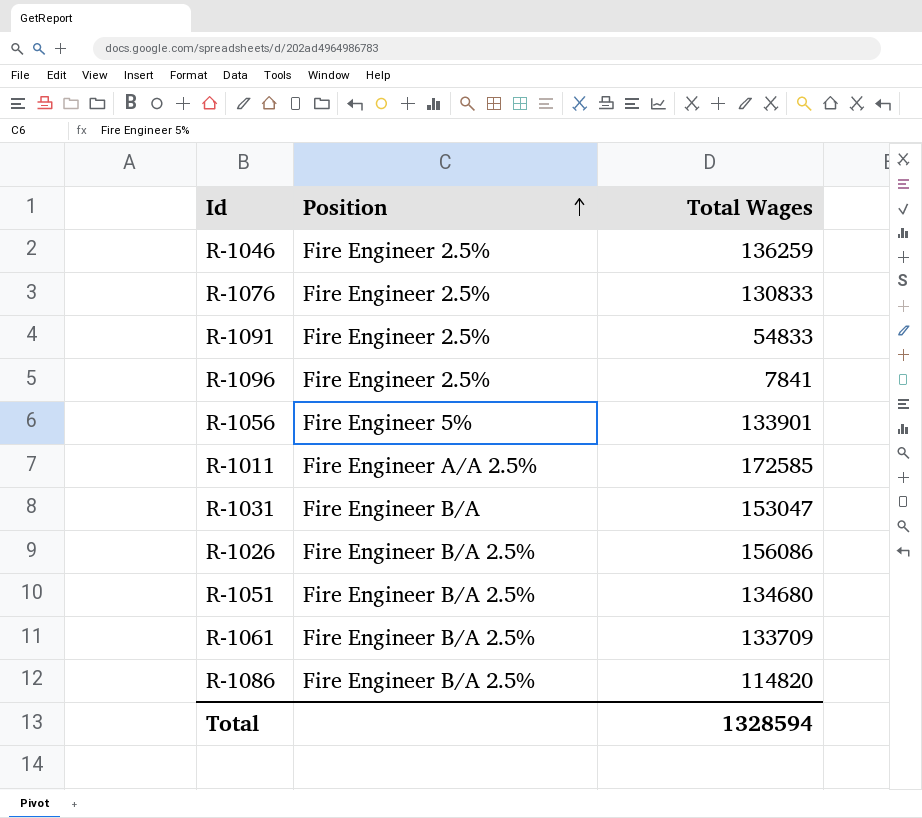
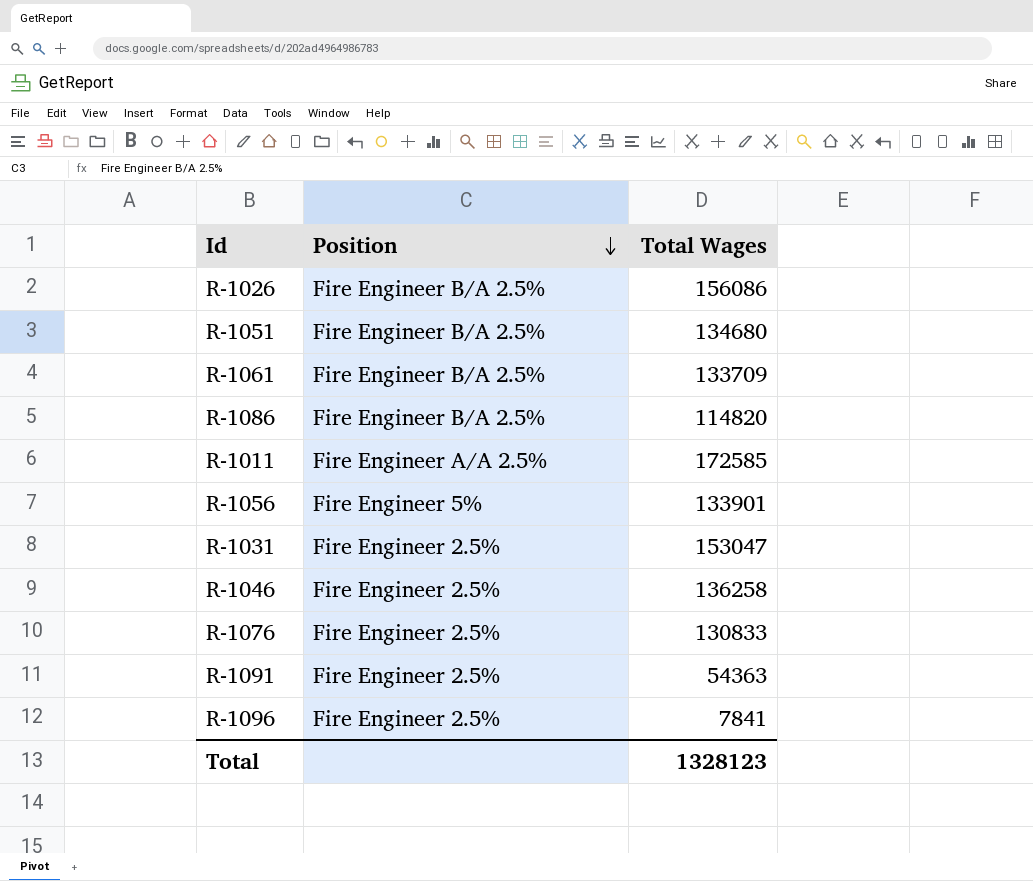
row order: Position ascending -> Position descending
R-1031 | Position: Fire Engineer B/A -> Fire Engineer 2.5%
R-1046 | Total Wages: 136259 -> 136258
R-1091 | Total Wages: 54833 -> 54363
Total | Total Wages: 1328594 -> 1328123

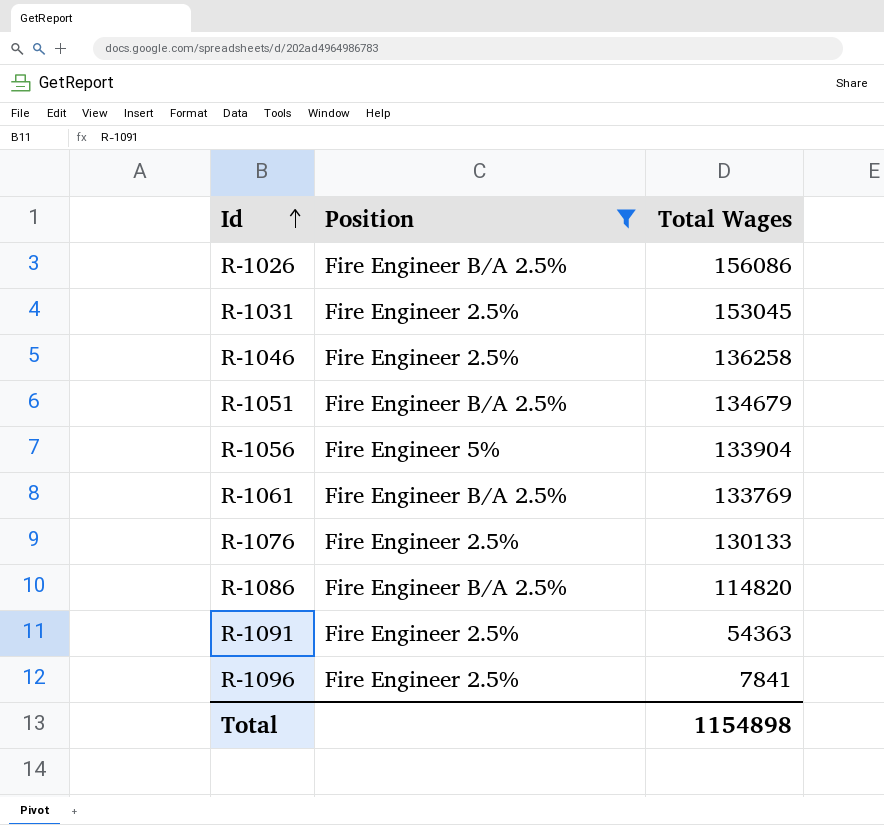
filter: none -> Position != Fire Engineer A/A 2.5%
row order: Position descending -> Id ascending
R-1031 | Total Wages: 153047 -> 153045
R-1051 | Total Wages: 134680 -> 134679
R-1056 | Total Wages: 133901 -> 133904
R-1061 | Total Wages: 133709 -> 133769
R-1076 | Total Wages: 130833 -> 130133
Total | Total Wages: 1328123 -> 1154898

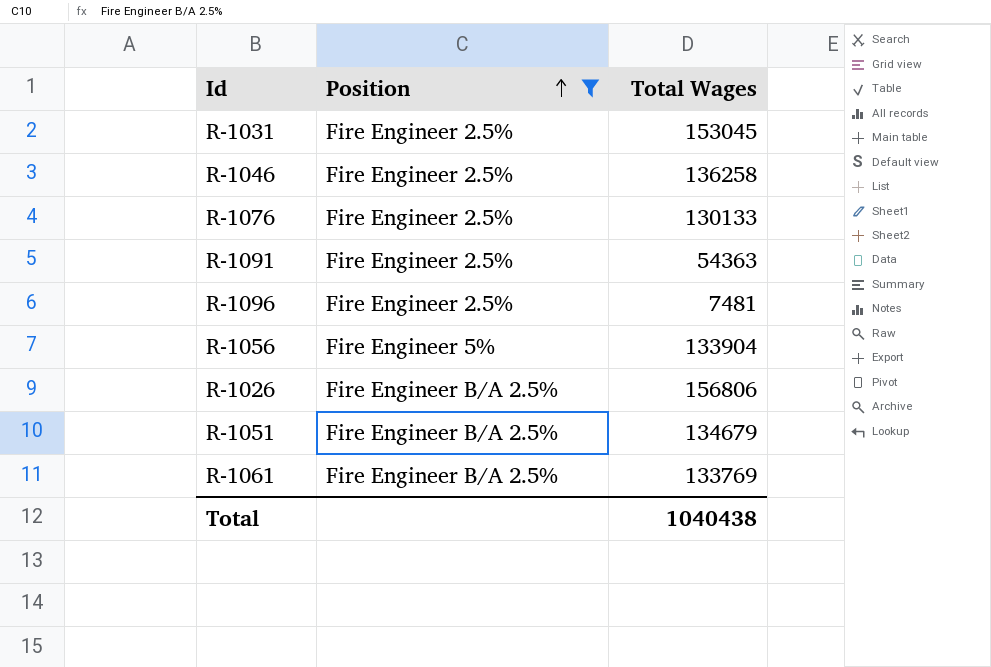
row order: Id ascending -> Position ascending
row R-1086: Fire Engineer B/A 2.5% | 114820 -> none
R-1096 | Total Wages: 7841 -> 7481
R-1026 | Total Wages: 156086 -> 156806
Total | Total Wages: 1154898 -> 1040438

